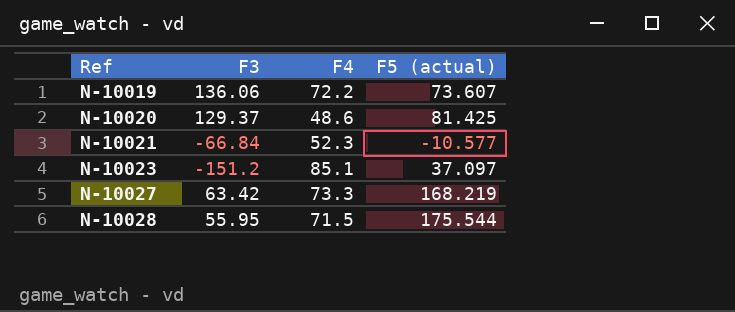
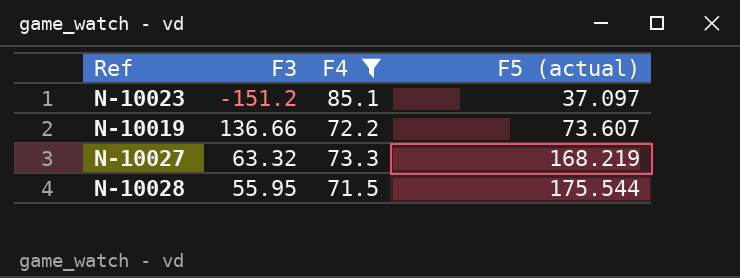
filter: none -> F4 >= 71.5
row order: Ref ascending -> F5 (actual) ascending
N-10019 | F3: 136.06 -> 136.66
N-10027 | F3: 63.42 -> 63.32

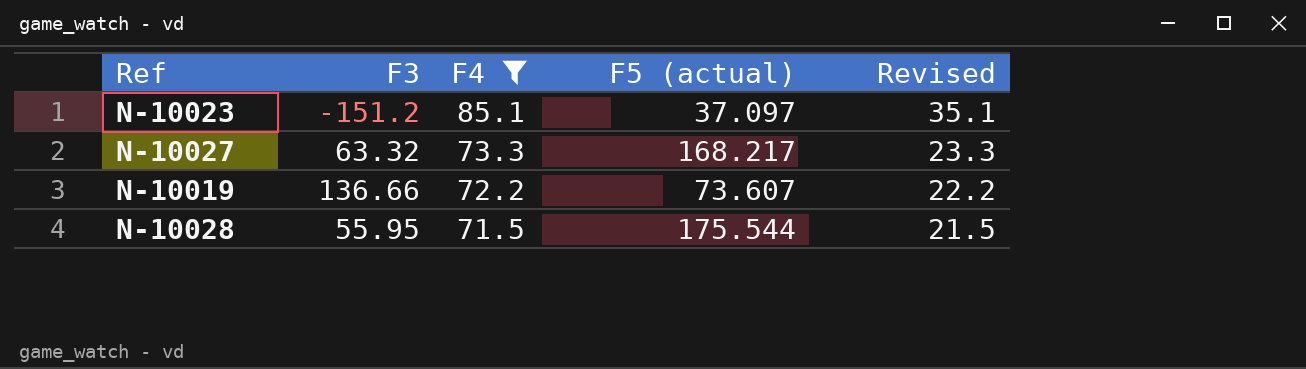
row order: F5 (actual) ascending -> F4 descending
column Revised | formula: none -> [F4] - 50
N-10027 | F5 (actual): 168.219 -> 168.217

